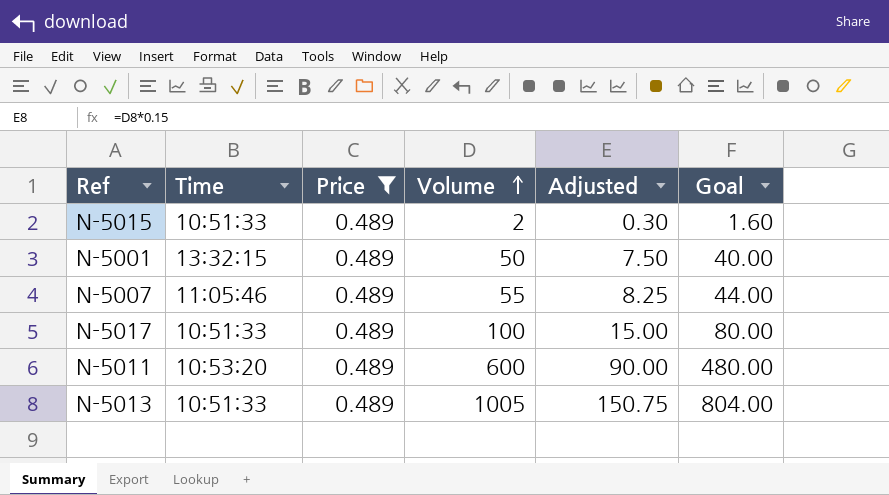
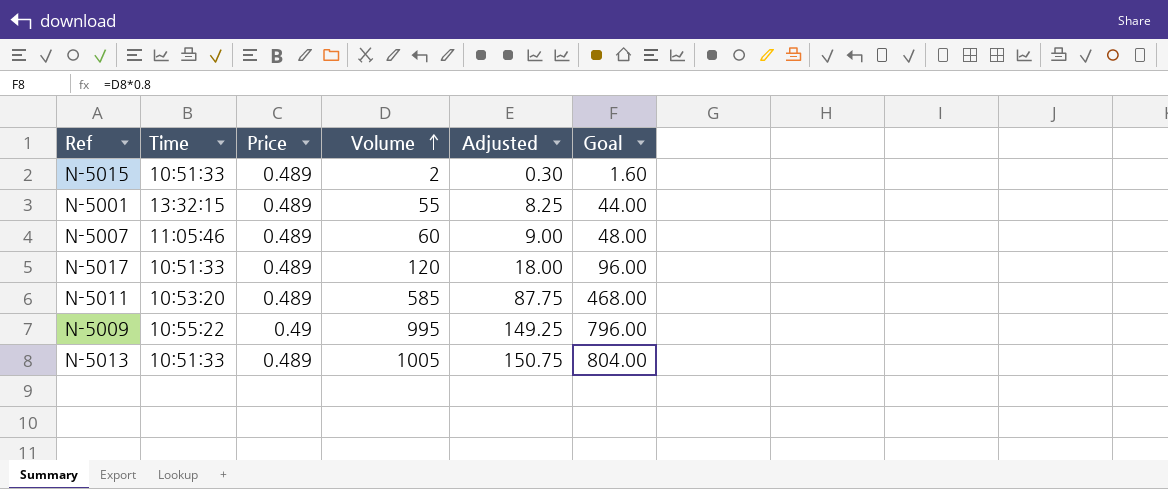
filter: Price = 0.489 -> none
N-5001 | Volume: 50 -> 55
N-5001 | Adjusted: 7.50 -> 8.25
N-5001 | Goal: 40.00 -> 44.00
N-5007 | Volume: 55 -> 60
N-5007 | Adjusted: 8.25 -> 9.00
N-5007 | Goal: 44.00 -> 48.00
N-5017 | Volume: 100 -> 120
N-5017 | Adjusted: 15.00 -> 18.00
N-5017 | Goal: 80.00 -> 96.00
N-5011 | Volume: 600 -> 585
N-5011 | Adjusted: 90.00 -> 87.75
N-5011 | Goal: 480.00 -> 468.00

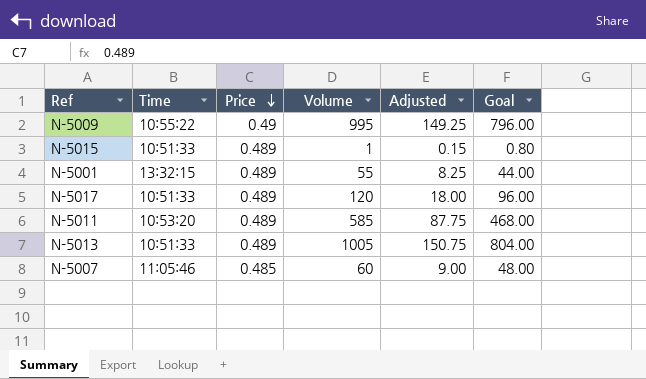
row order: Volume ascending -> Price descending
N-5015 | Volume: 2 -> 1
N-5015 | Adjusted: 0.30 -> 0.15
N-5015 | Goal: 1.60 -> 0.80
N-5007 | Price: 0.489 -> 0.485

